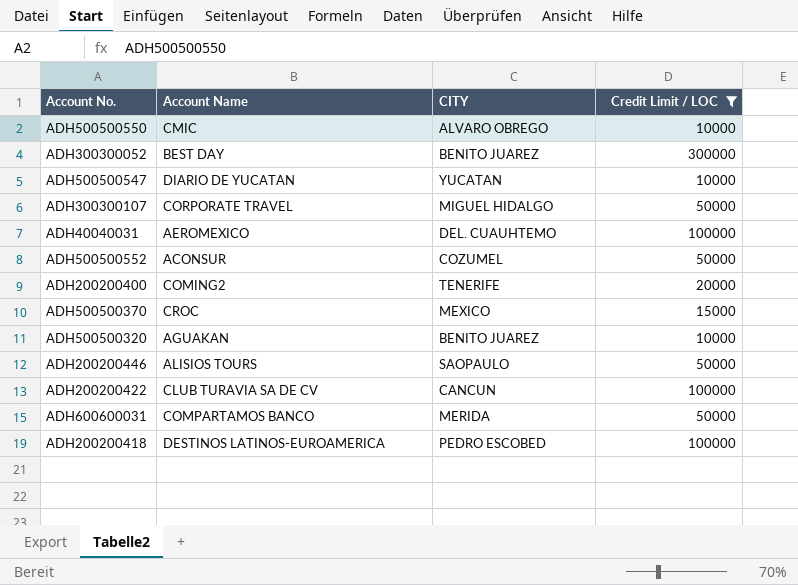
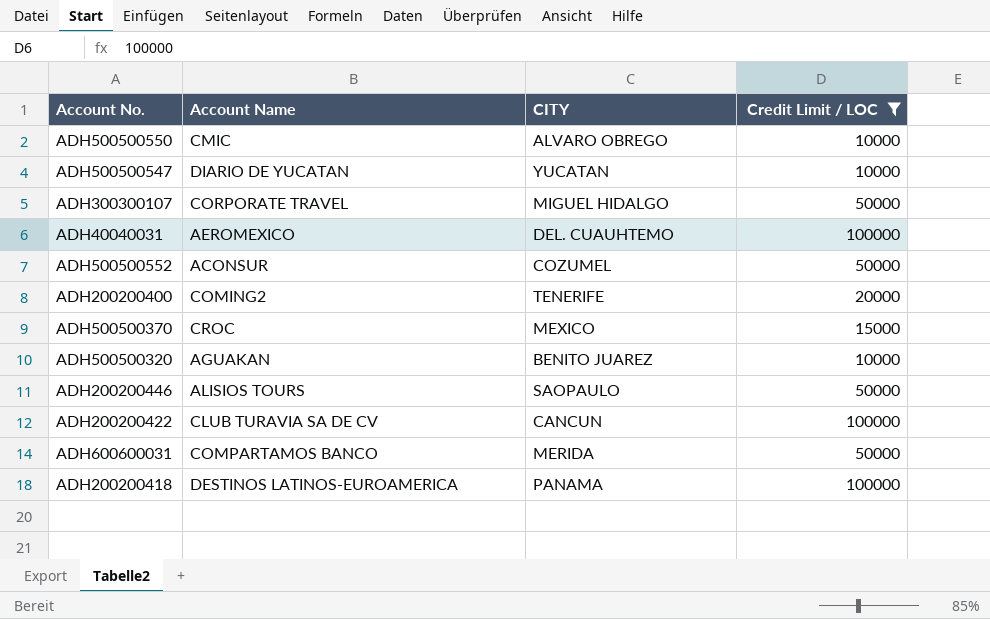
row ADH300300052: BEST DAY | BENITO JUAREZ | 300000 -> none
ADH200200418 | CITY: PEDRO ESCOBED -> PANAMA

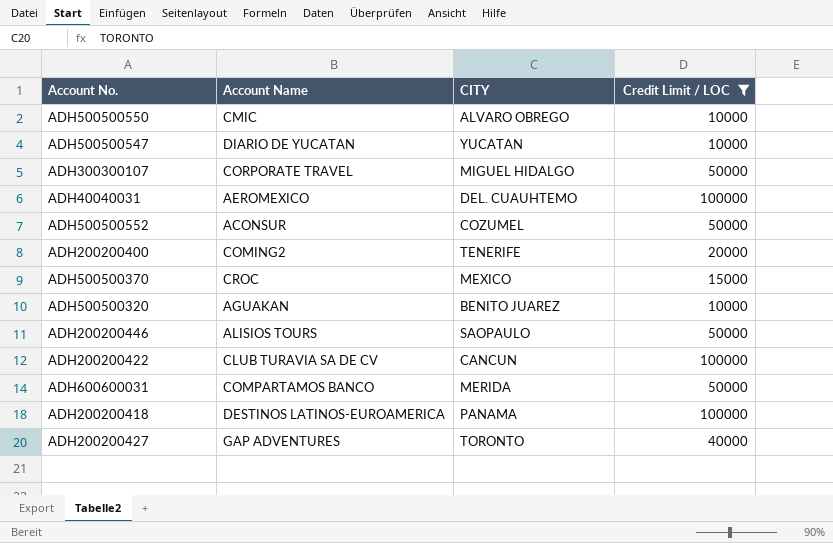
row ADH200200427: none -> GAP ADVENTURES | TORONTO | 40000

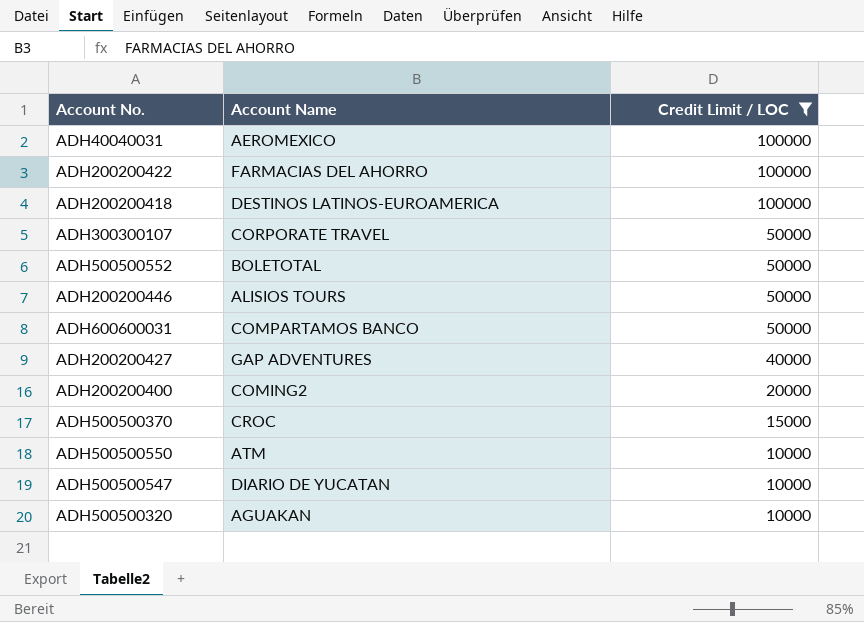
row order: none -> Credit Limit / LOC descending
column CITY | position: 3 -> none
ADH200200422 | Account Name: CLUB TURAVIA SA DE CV -> FARMACIAS DEL AHORRO
ADH500500552 | Account Name: ACONSUR -> BOLETOTAL
ADH500500550 | Account Name: CMIC -> ATM

